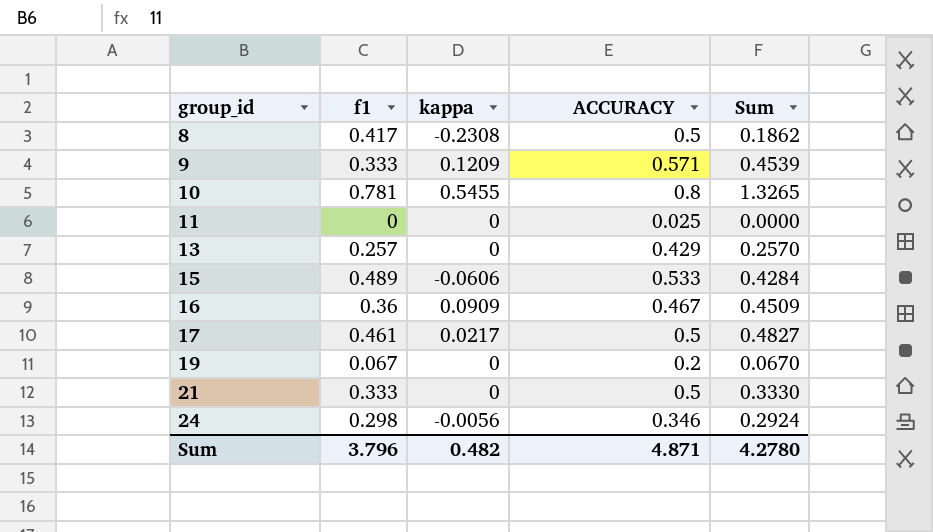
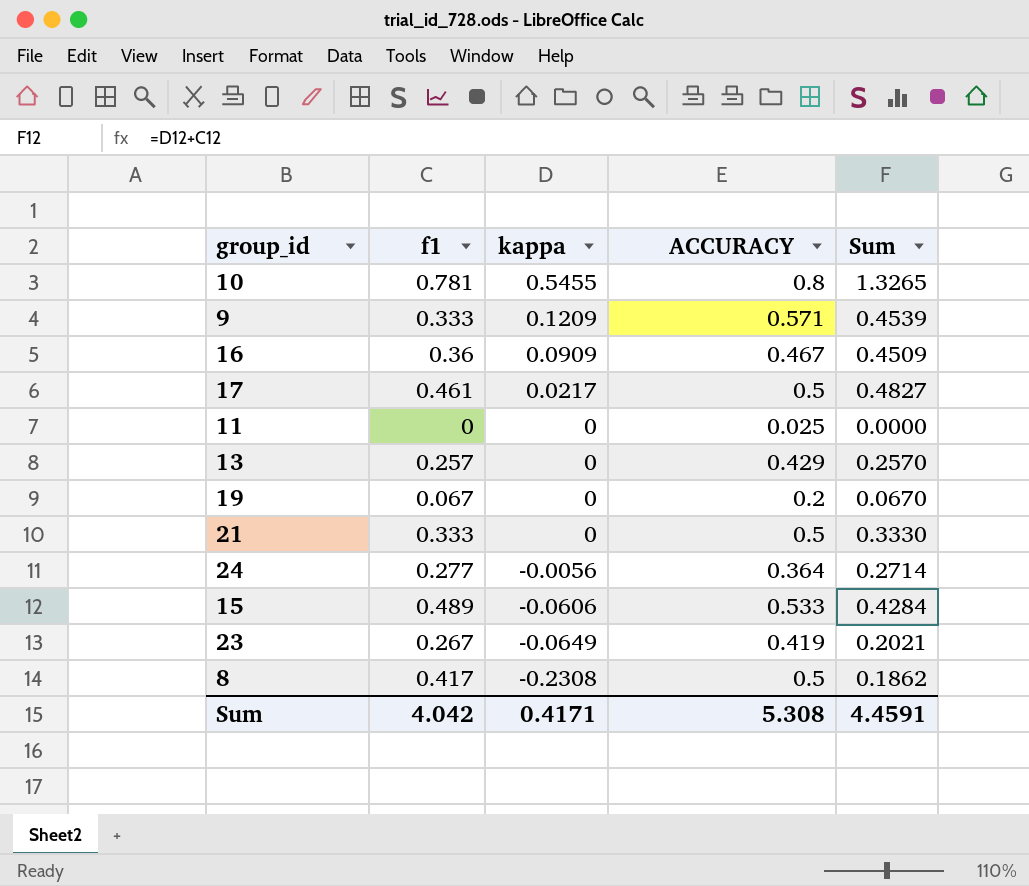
row order: group_id ascending -> kappa descending
24 | f1: 0.298 -> 0.277
24 | ACCURACY: 0.346 -> 0.364
24 | Sum: 0.2924 -> 0.2714
row 23: none -> 0.267 | -0.0649 | 0.419 | 0.2021
Sum | f1: 3.796 -> 4.042
Sum | kappa: 0.482 -> 0.4171
Sum | ACCURACY: 4.871 -> 5.308
Sum | Sum: 4.2780 -> 4.4591

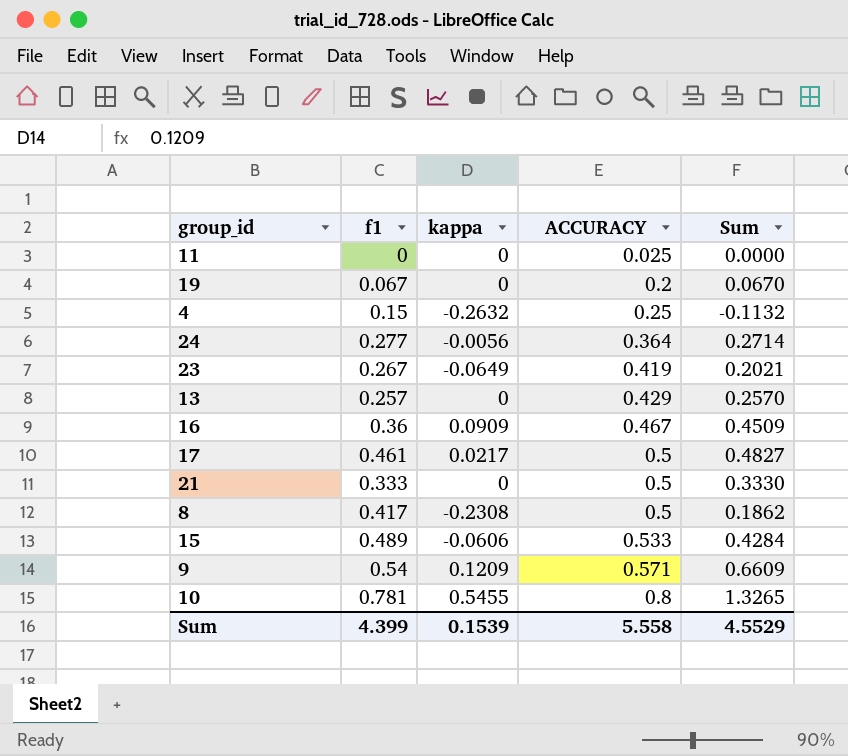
row order: kappa descending -> ACCURACY ascending
row 4: none -> 0.15 | -0.2632 | 0.25 | -0.1132
9 | f1: 0.333 -> 0.54
9 | Sum: 0.4539 -> 0.6609
Sum | f1: 4.042 -> 4.399
Sum | kappa: 0.4171 -> 0.1539
Sum | ACCURACY: 5.308 -> 5.558
Sum | Sum: 4.4591 -> 4.5529

